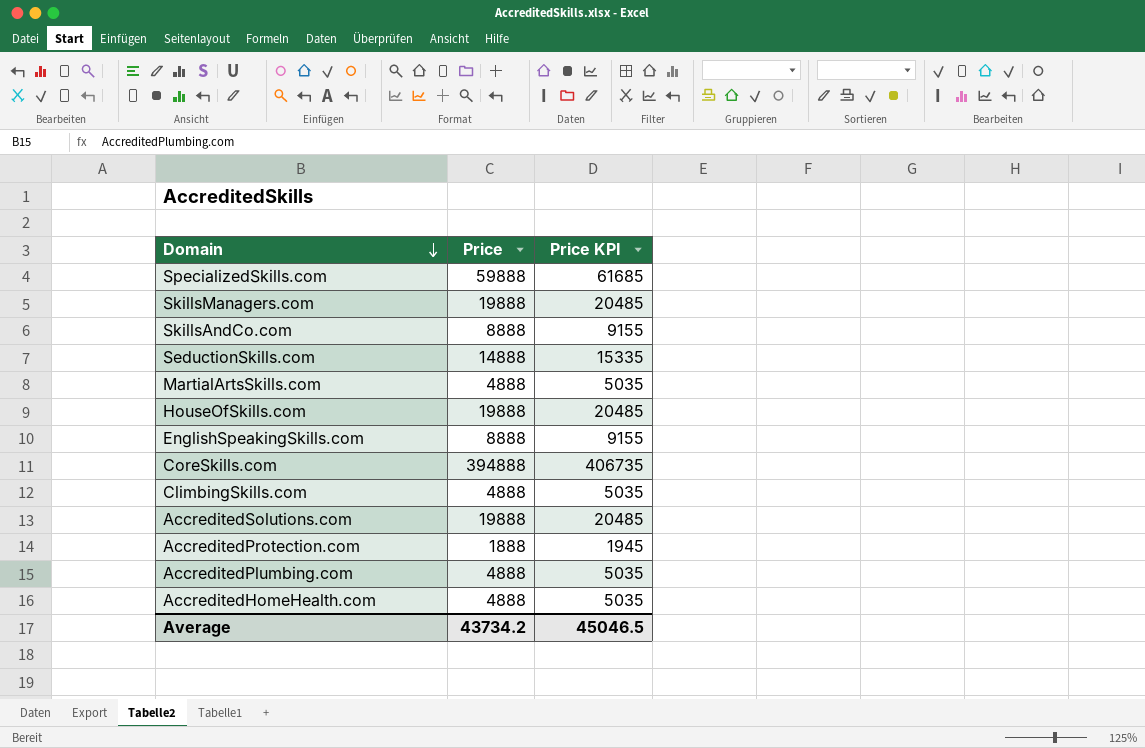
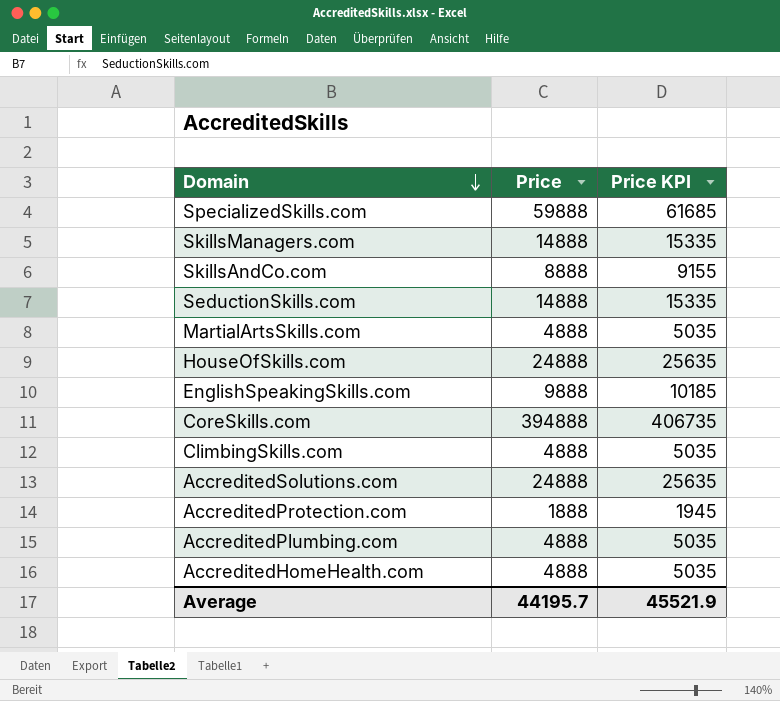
SkillsManagers.com | Price: 19888 -> 14888
SkillsManagers.com | Price KPI: 20485 -> 15335
HouseOfSkills.com | Price: 19888 -> 24888
HouseOfSkills.com | Price KPI: 20485 -> 25635
EnglishSpeakingSkills.com | Price: 8888 -> 9888
EnglishSpeakingSkills.com | Price KPI: 9155 -> 10185
AccreditedSolutions.com | Price: 19888 -> 24888
AccreditedSolutions.com | Price KPI: 20485 -> 25635
Average | Price: 43734.2 -> 44195.7
Average | Price KPI: 45046.5 -> 45521.9

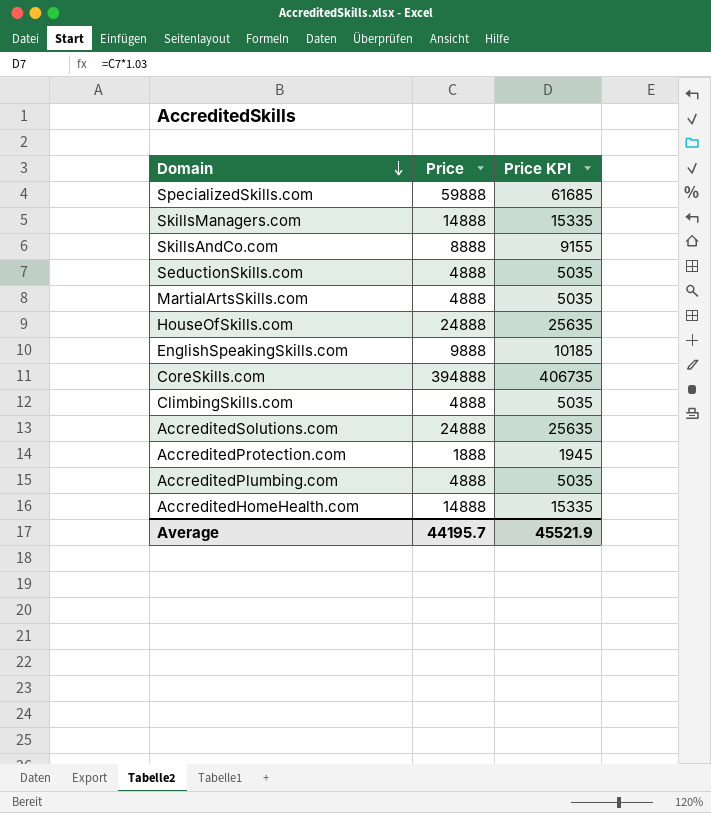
SeductionSkills.com | Price: 14888 -> 4888
SeductionSkills.com | Price KPI: 15335 -> 5035
AccreditedHomeHealth.com | Price: 4888 -> 14888
AccreditedHomeHealth.com | Price KPI: 5035 -> 15335

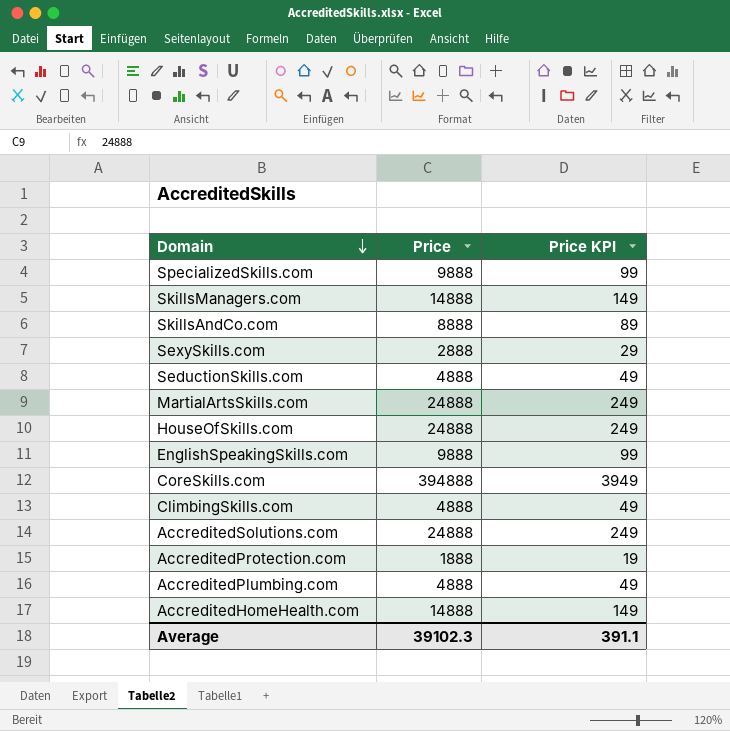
column Price KPI | formula: [Price] * 1.03 -> [Price] * 0.01
SpecializedSkills.com | Price: 59888 -> 9888
row SexySkills.com: none -> 2888 | 29
MartialArtsSkills.com | Price: 4888 -> 24888
Average | Price: 44195.7 -> 39102.3
Average | Price KPI: 45521.9 -> 391.1

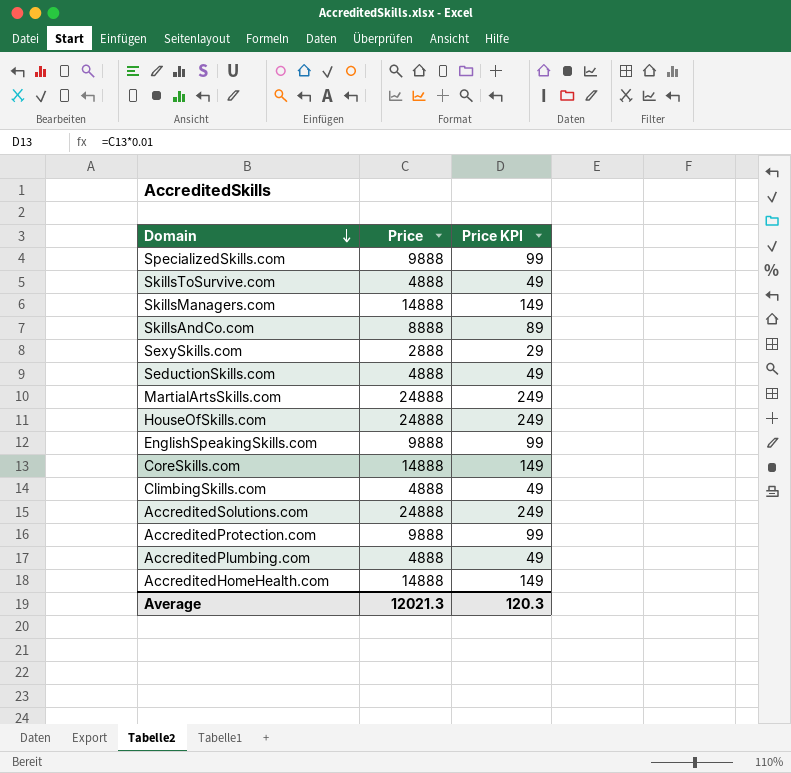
row SkillsToSurvive.com: none -> 4888 | 49
CoreSkills.com | Price: 394888 -> 14888
CoreSkills.com | Price KPI: 3949 -> 149
AccreditedProtection.com | Price: 1888 -> 9888
AccreditedProtection.com | Price KPI: 19 -> 99
Average | Price: 39102.3 -> 12021.3
Average | Price KPI: 391.1 -> 120.3

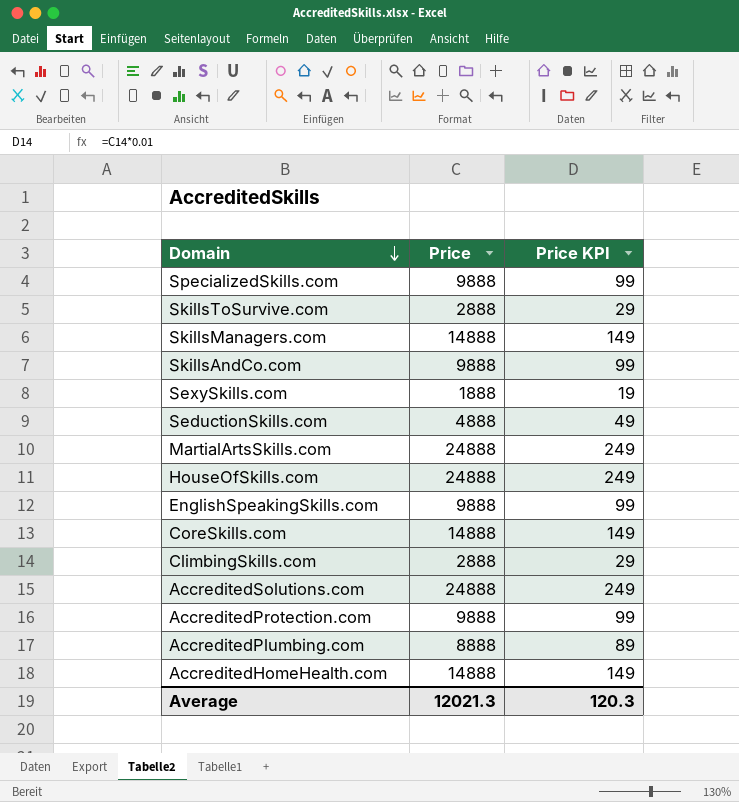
SkillsToSurvive.com | Price: 4888 -> 2888
SkillsToSurvive.com | Price KPI: 49 -> 29
SkillsAndCo.com | Price: 8888 -> 9888
SkillsAndCo.com | Price KPI: 89 -> 99
SexySkills.com | Price: 2888 -> 1888
SexySkills.com | Price KPI: 29 -> 19
ClimbingSkills.com | Price: 4888 -> 2888
ClimbingSkills.com | Price KPI: 49 -> 29
AccreditedPlumbing.com | Price: 4888 -> 8888
AccreditedPlumbing.com | Price KPI: 49 -> 89

